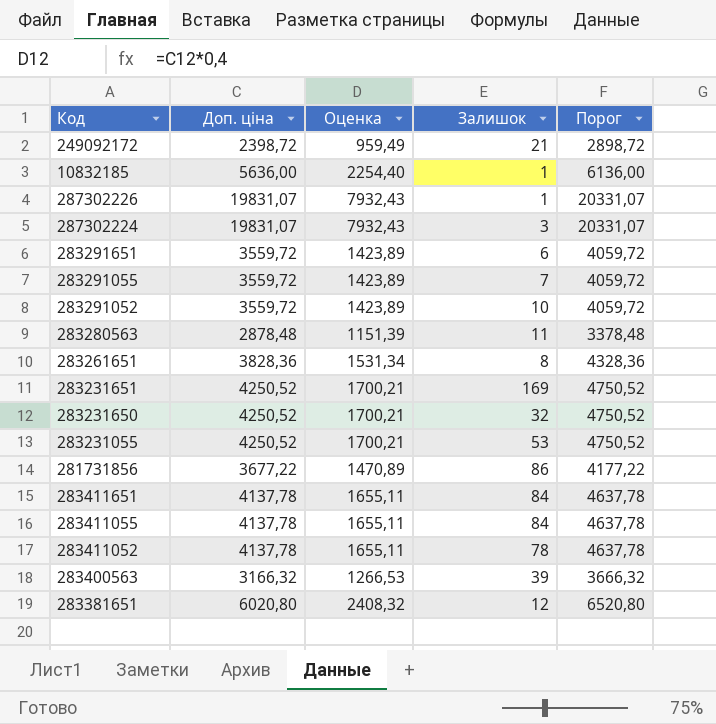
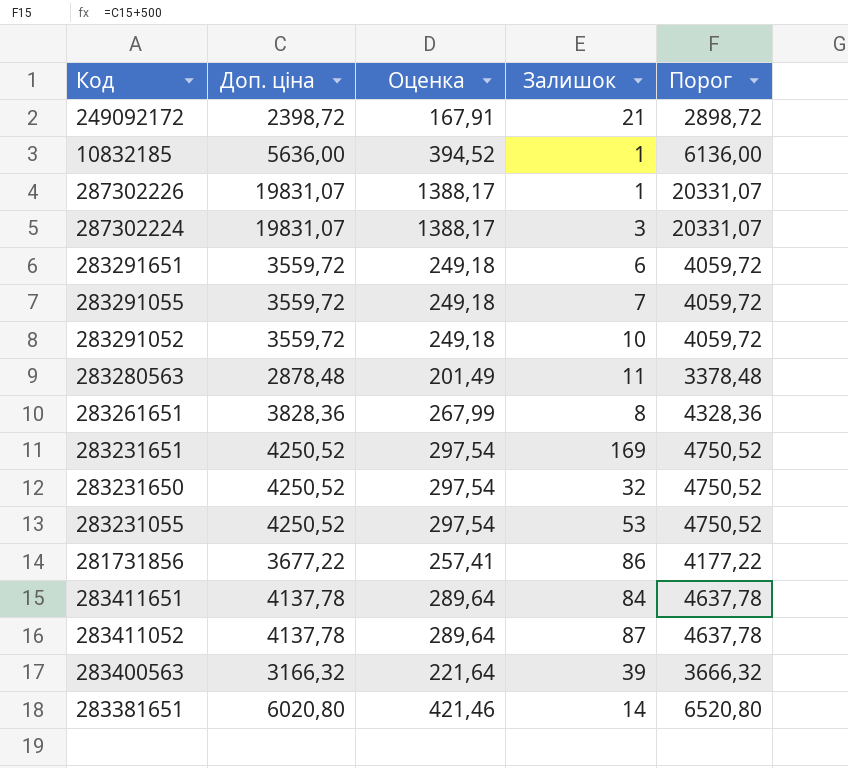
column Оценка | formula: [Доп. ціна] * 0,4 -> [Доп. ціна] * 0,07
row 283411055: 4137,78 | 1655,11 | 84 | 4637,78 -> none
283411052 | Залишок: 78 -> 87
283381651 | Залишок: 12 -> 14

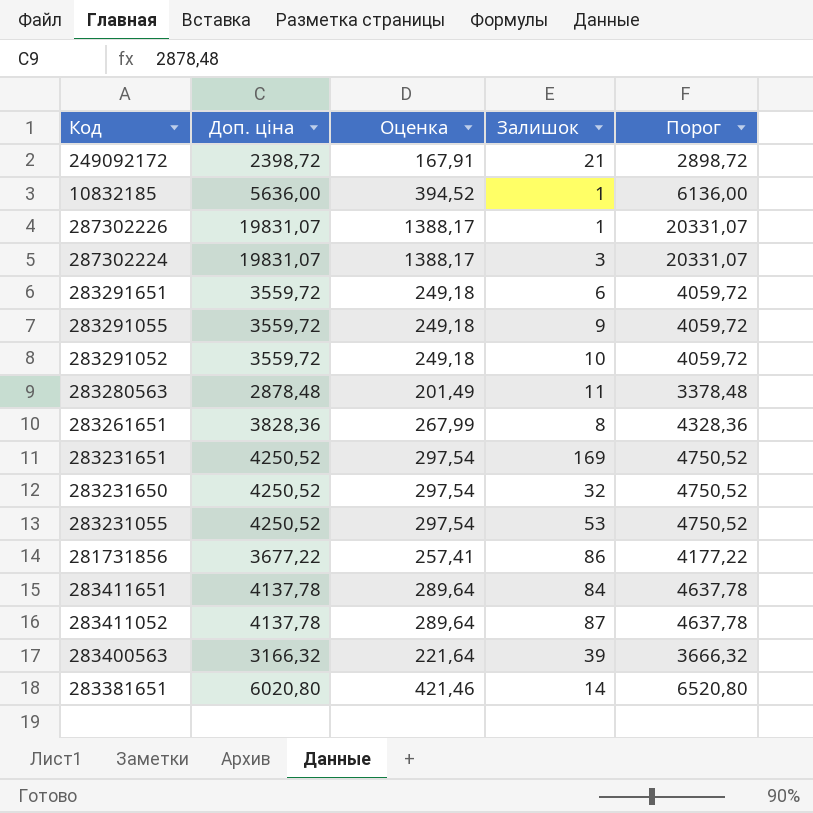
283291055 | Залишок: 7 -> 9

